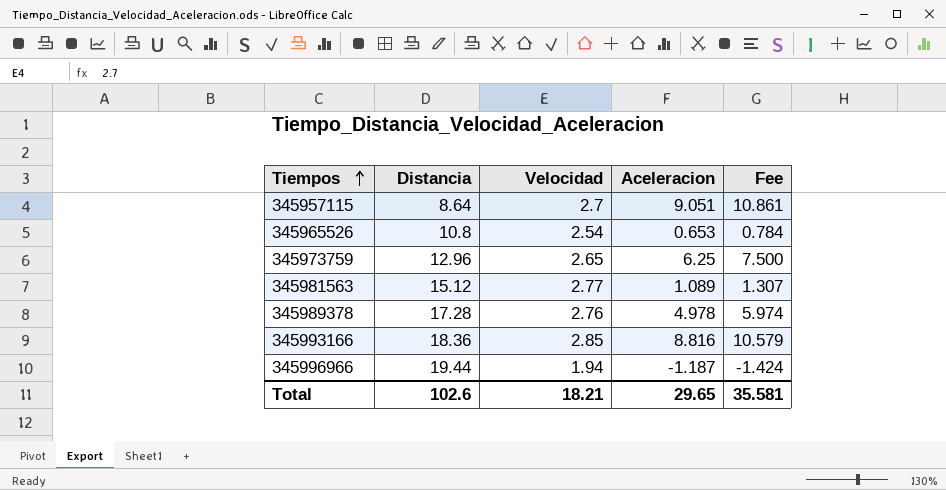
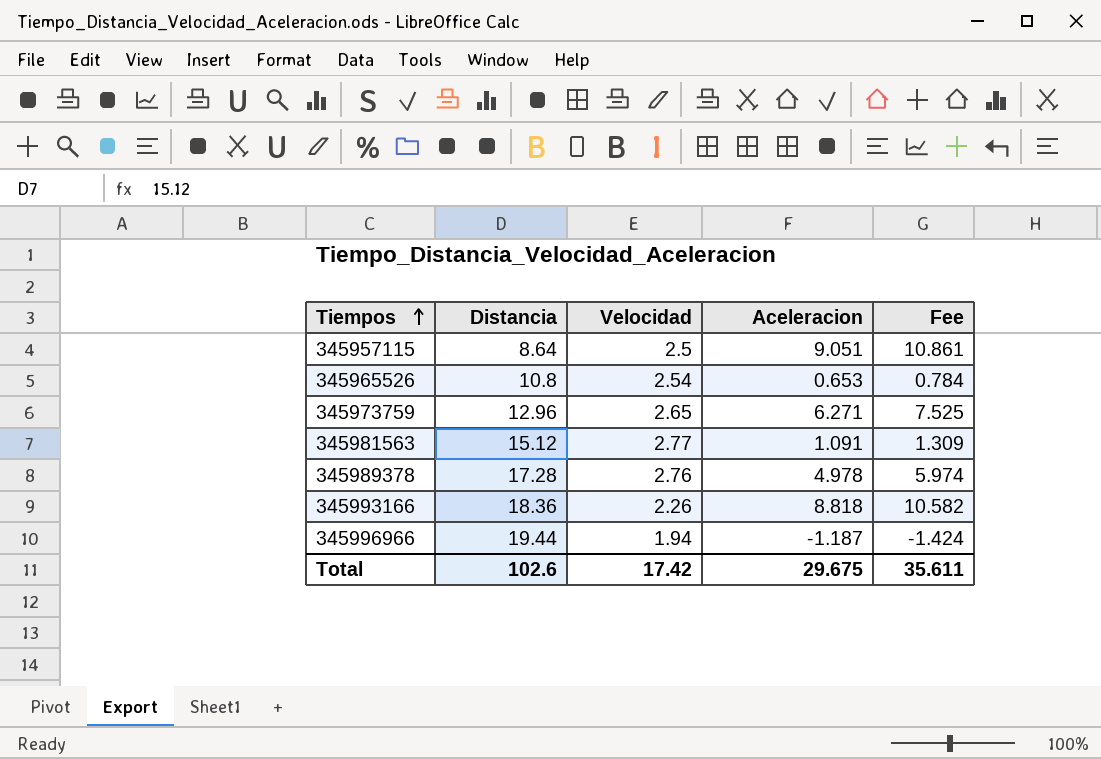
345957115 | Velocidad: 2.7 -> 2.5
345973759 | Aceleracion: 6.25 -> 6.271
345973759 | Fee: 7.500 -> 7.525
345981563 | Aceleracion: 1.089 -> 1.091
345981563 | Fee: 1.307 -> 1.309
345993166 | Velocidad: 2.85 -> 2.26
345993166 | Aceleracion: 8.816 -> 8.818
345993166 | Fee: 10.579 -> 10.582
Total | Velocidad: 18.21 -> 17.42
Total | Aceleracion: 29.65 -> 29.675
Total | Fee: 35.581 -> 35.611

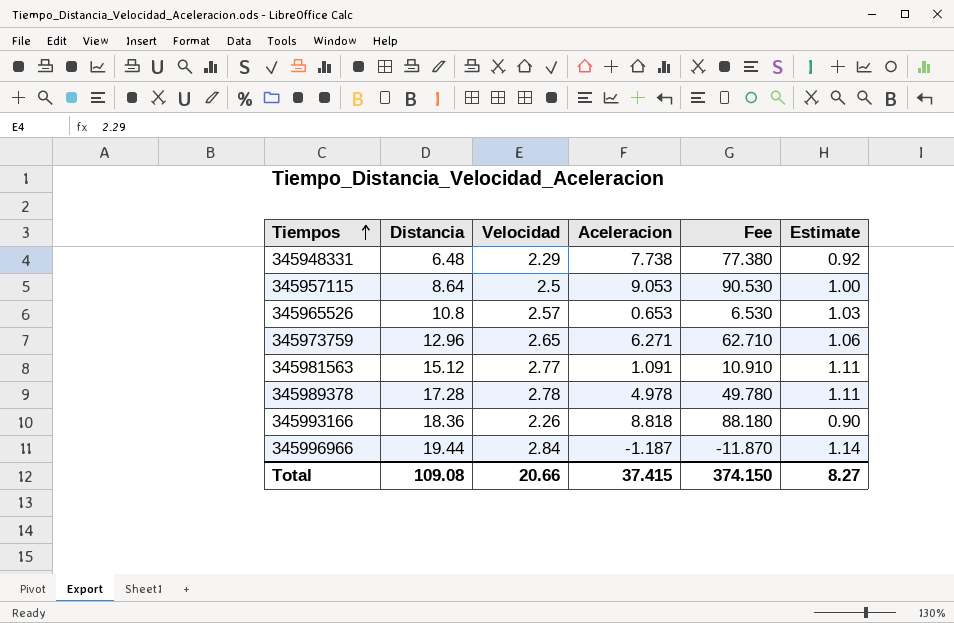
column Fee | formula: [Aceleracion] * 1.2 -> [Aceleracion] * 10
column Estimate | formula: none -> [Velocidad] * 0.4
row 345948331: none -> 6.48 | 2.29 | 7.738 | 77.380 | 0.92
345957115 | Aceleracion: 9.051 -> 9.053
345965526 | Velocidad: 2.54 -> 2.57
345989378 | Velocidad: 2.76 -> 2.78
345996966 | Velocidad: 1.94 -> 2.84
Total | Distancia: 102.6 -> 109.08
Total | Velocidad: 17.42 -> 20.66
Total | Aceleracion: 29.675 -> 37.415
Total | Fee: 35.611 -> 374.150

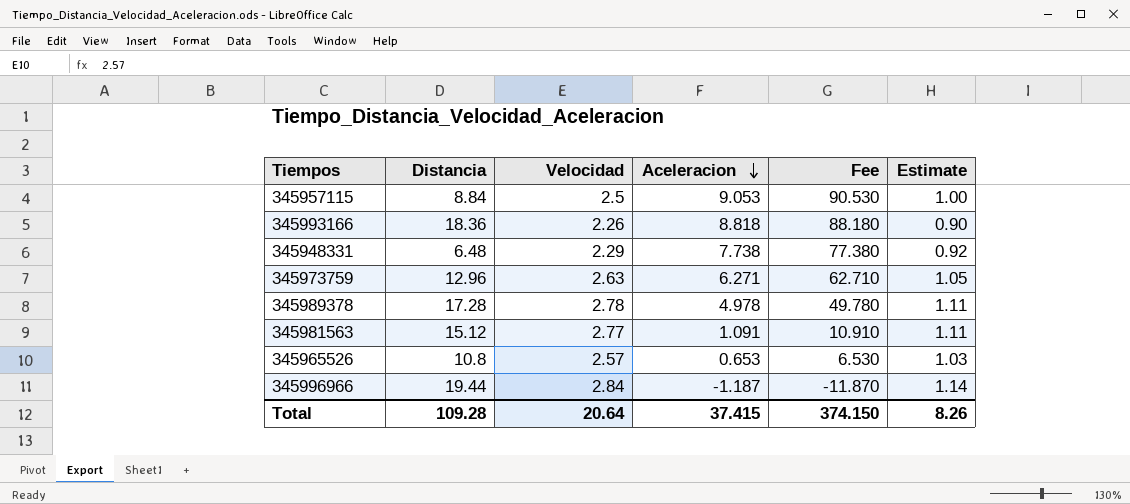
row order: Tiempos ascending -> Aceleracion descending
345957115 | Distancia: 8.64 -> 8.84
345973759 | Velocidad: 2.65 -> 2.63
345973759 | Estimate: 1.06 -> 1.05
Total | Distancia: 109.08 -> 109.28
Total | Velocidad: 20.66 -> 20.64
Total | Estimate: 8.27 -> 8.26

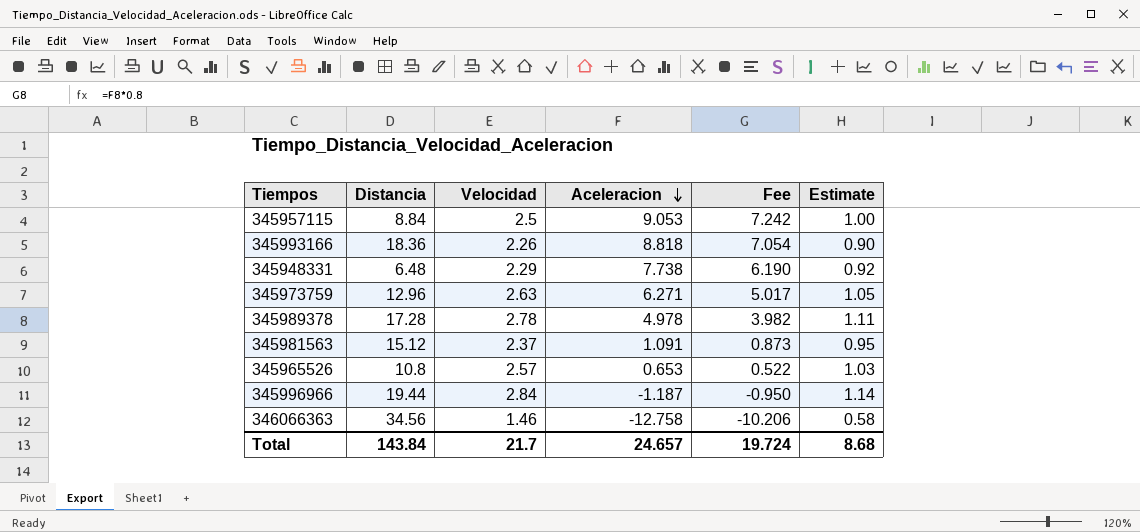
column Fee | formula: [Aceleracion] * 10 -> [Aceleracion] * 0.8
345981563 | Velocidad: 2.77 -> 2.37
345981563 | Estimate: 1.11 -> 0.95
row 346066363: none -> 34.56 | 1.46 | -12.758 | -10.206 | 0.58
Total | Distancia: 109.28 -> 143.84
Total | Velocidad: 20.64 -> 21.7
Total | Aceleracion: 37.415 -> 24.657
Total | Fee: 374.150 -> 19.724
Total | Estimate: 8.26 -> 8.68

